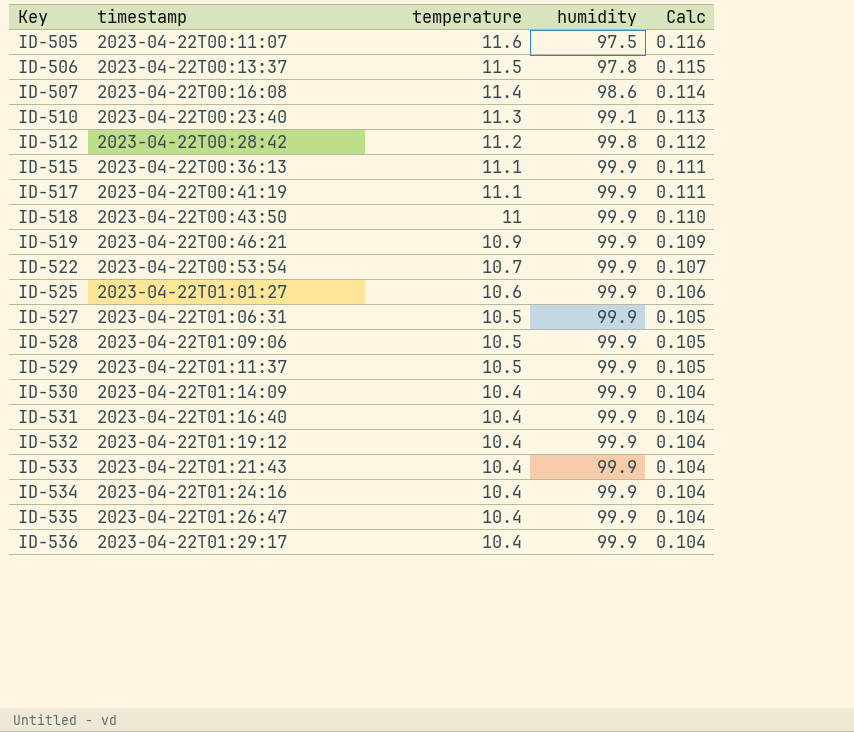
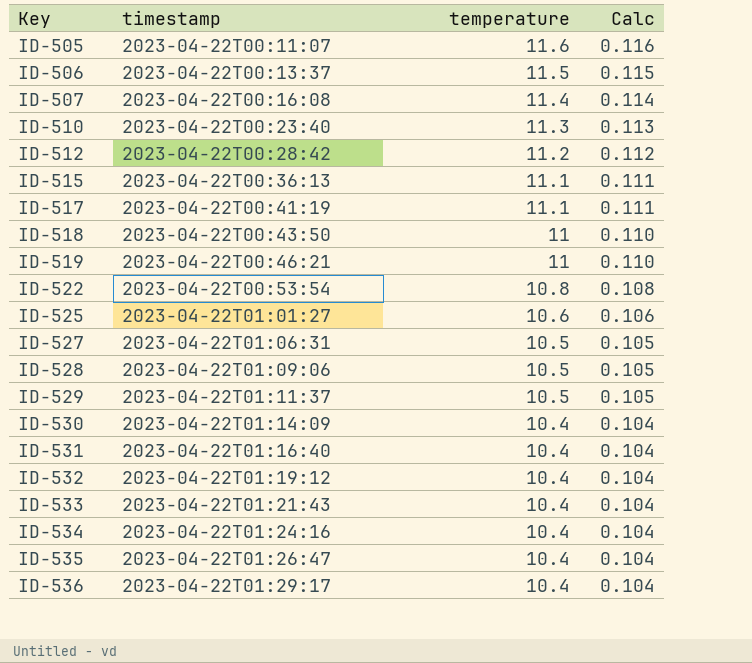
column humidity | position: 4 -> none
ID-519 | temperature: 10.9 -> 11
ID-519 | Calc: 0.109 -> 0.110
ID-522 | temperature: 10.7 -> 10.8
ID-522 | Calc: 0.107 -> 0.108

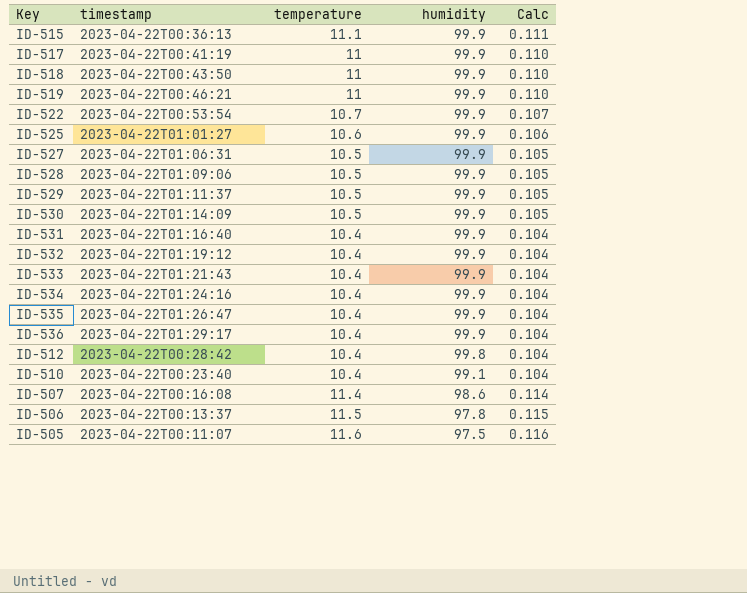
row order: Key ascending -> humidity descending
column humidity | position: none -> 4
ID-517 | temperature: 11.1 -> 11
ID-517 | Calc: 0.111 -> 0.110
ID-522 | temperature: 10.8 -> 10.7
ID-522 | Calc: 0.108 -> 0.107
ID-530 | temperature: 10.4 -> 10.5
ID-530 | Calc: 0.104 -> 0.105
ID-512 | temperature: 11.2 -> 10.4
ID-512 | Calc: 0.112 -> 0.104
ID-510 | temperature: 11.3 -> 10.4
ID-510 | Calc: 0.113 -> 0.104

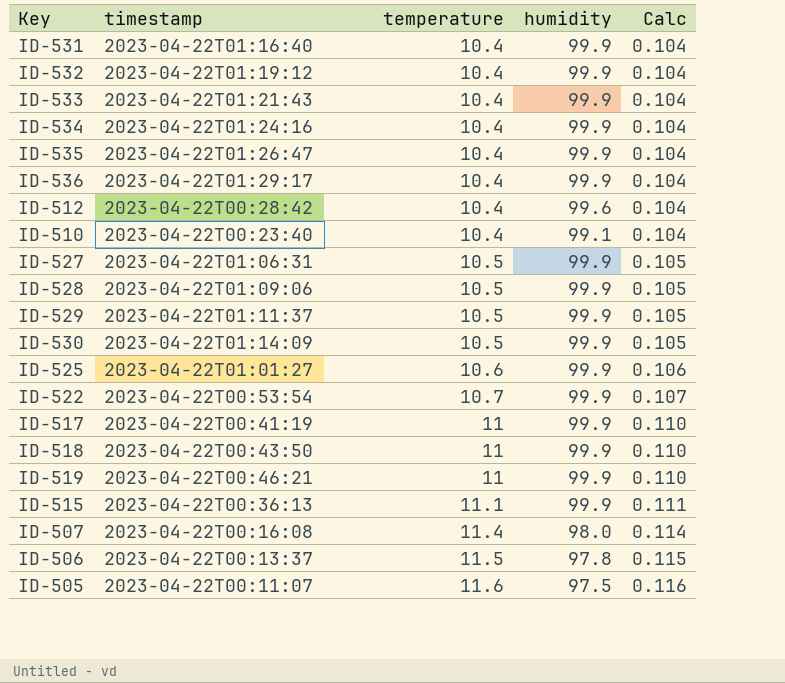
row order: humidity descending -> temperature ascending
ID-512 | humidity: 99.8 -> 99.6
ID-507 | humidity: 98.6 -> 98.0

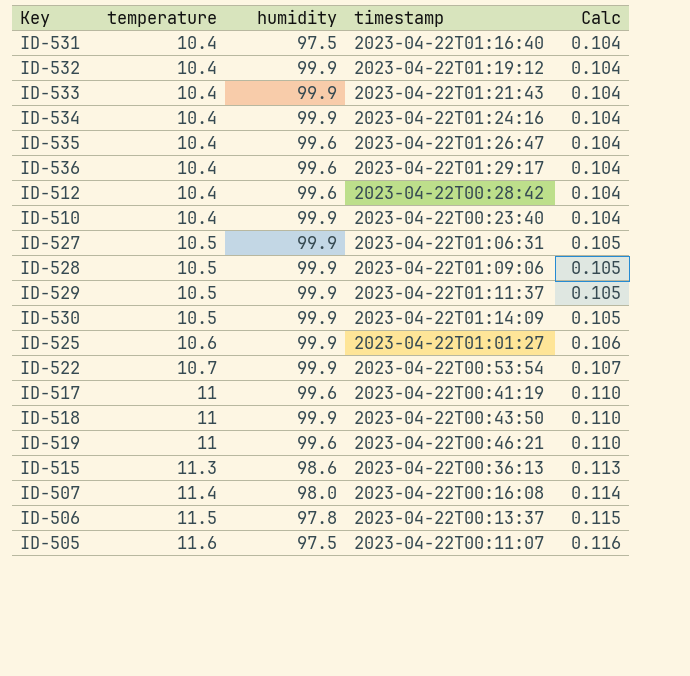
column timestamp | position: 2 -> 4
ID-531 | humidity: 99.9 -> 97.5
ID-535 | humidity: 99.9 -> 99.6
ID-536 | humidity: 99.9 -> 99.6
ID-510 | humidity: 99.1 -> 99.9
ID-517 | humidity: 99.9 -> 99.6
ID-519 | humidity: 99.9 -> 99.6
ID-515 | temperature: 11.1 -> 11.3
ID-515 | humidity: 99.9 -> 98.6
ID-515 | Calc: 0.111 -> 0.113

